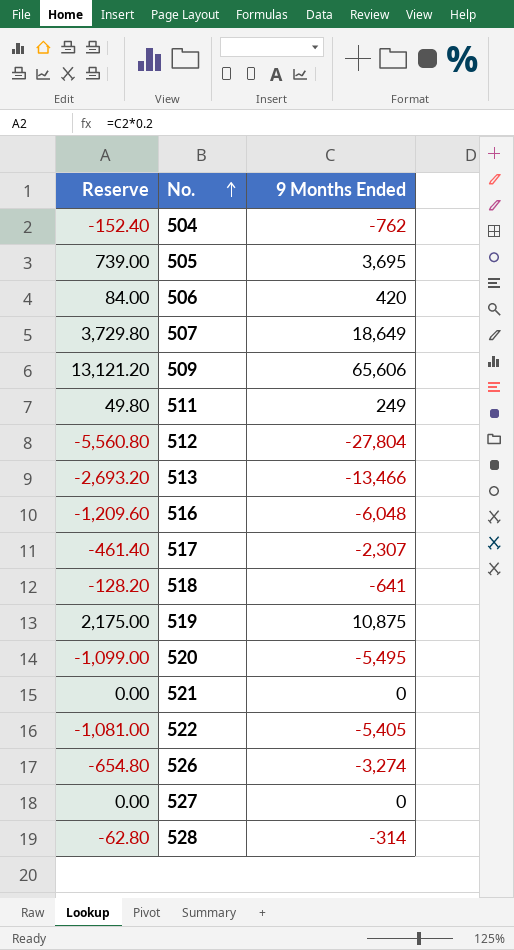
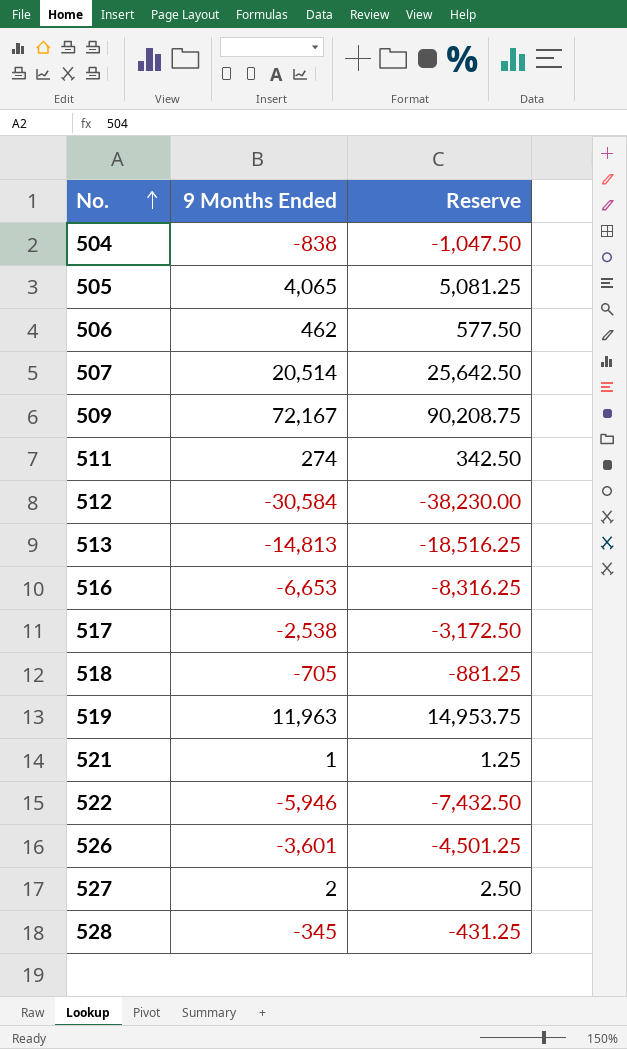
column Reserve | formula: [9 Months Ended] * 0.2 -> [9 Months Ended] * 1.25
column Reserve | position: 1 -> 3
row 520: -1,099.00 | -5,495 -> none
504 | 9 Months Ended: -762 -> -838
505 | 9 Months Ended: 3,695 -> 4,065
506 | 9 Months Ended: 420 -> 462
507 | 9 Months Ended: 18,649 -> 20,514
509 | 9 Months Ended: 65,606 -> 72,167
511 | 9 Months Ended: 249 -> 274
512 | 9 Months Ended: -27,804 -> -30,584
513 | 9 Months Ended: -13,466 -> -14,813
516 | 9 Months Ended: -6,048 -> -6,653
517 | 9 Months Ended: -2,307 -> -2,538
518 | 9 Months Ended: -641 -> -705
519 | 9 Months Ended: 10,875 -> 11,963
521 | 9 Months Ended: 0 -> 1
522 | 9 Months Ended: -5,405 -> -5,946
526 | 9 Months Ended: -3,274 -> -3,601
527 | 9 Months Ended: 0 -> 2
528 | 9 Months Ended: -314 -> -345

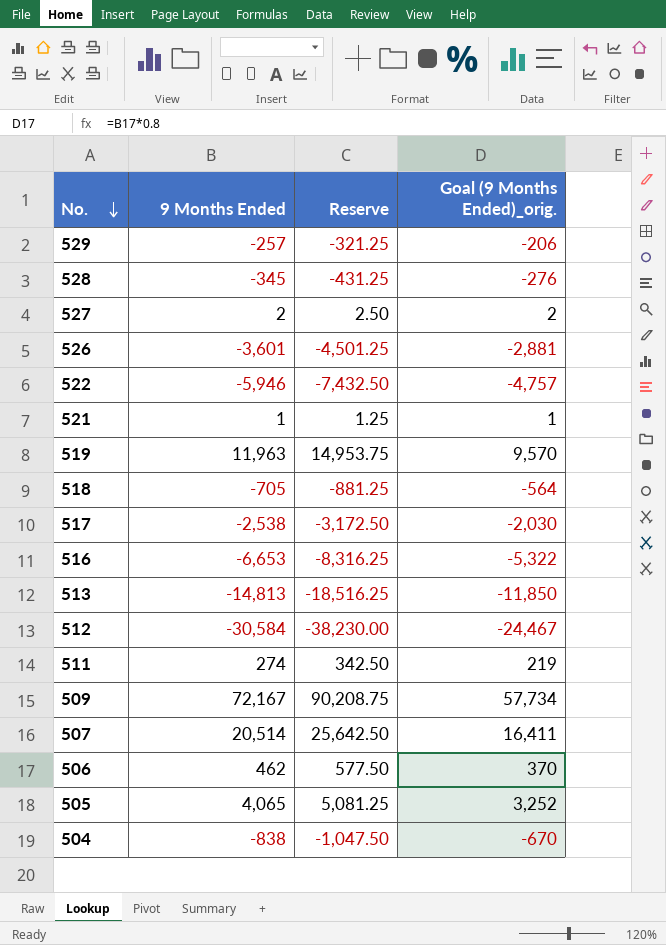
row order: No. ascending -> No. descending
column Goal (9 Months Ended)_orig. | formula: none -> [9 Months Ended] * 0.8
row 529: none -> -257 | -321.25 | -206

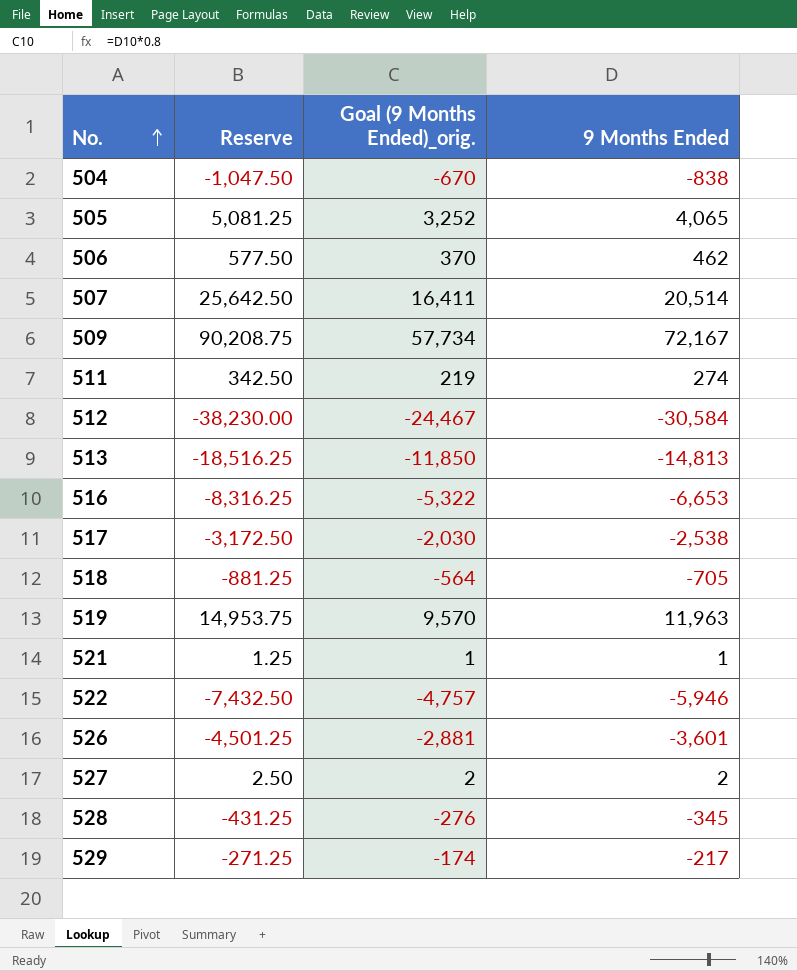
row order: No. descending -> No. ascending
column 9 Months Ended | position: 2 -> 4
529 | Reserve: -321.25 -> -271.25
529 | Goal (9 Months Ended)_orig.: -206 -> -174
529 | 9 Months Ended: -257 -> -217

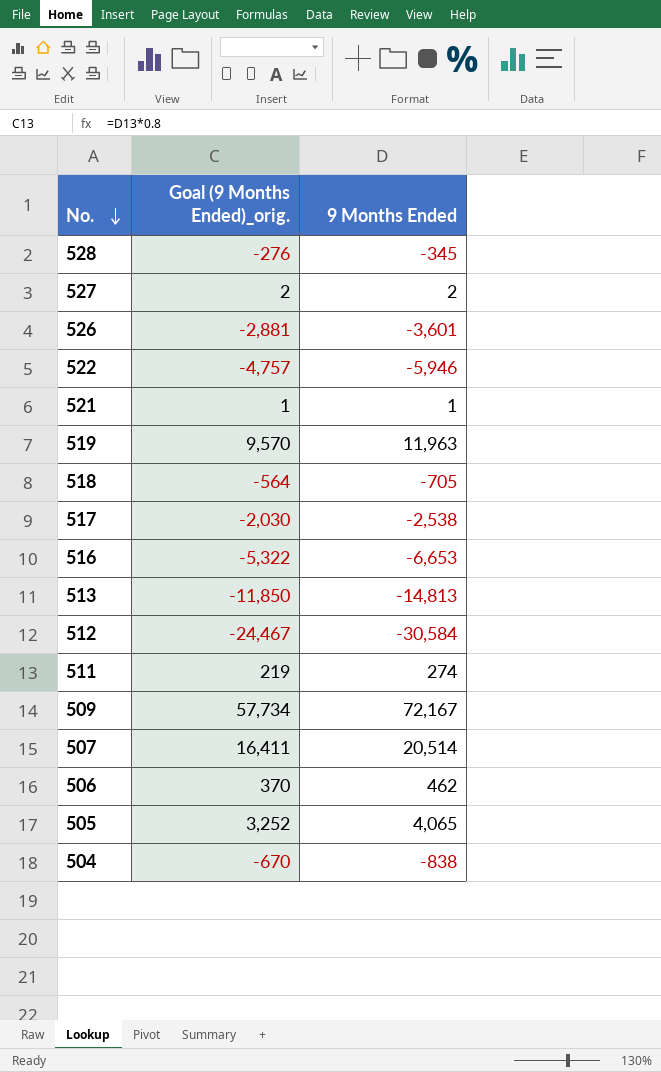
row order: No. ascending -> No. descending
column Reserve | formula: [9 Months Ended] * 1.25 -> none
row 529: -271.25 | -174 | -217 -> none

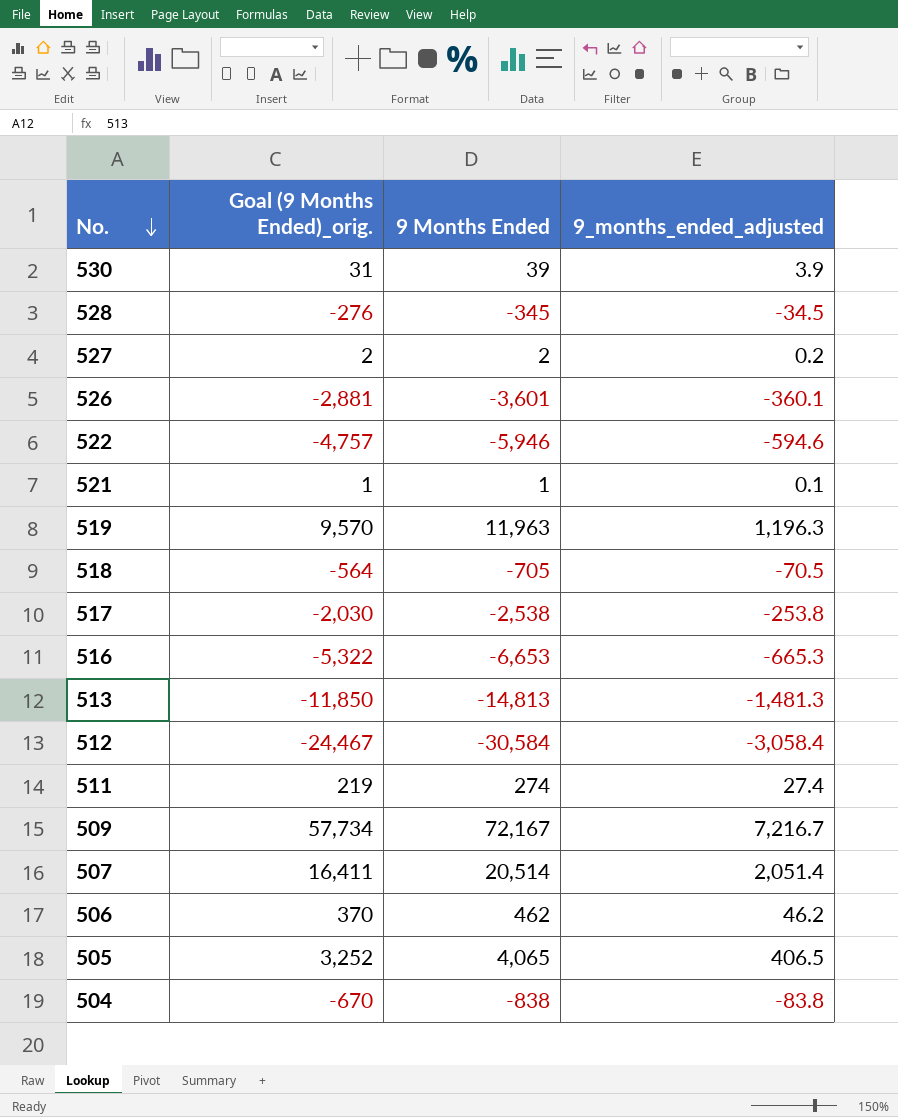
column 9_months_ended_adjusted | formula: none -> [9 Months Ended] * 0.1
row 530: none -> 31 | 39 | 3.9

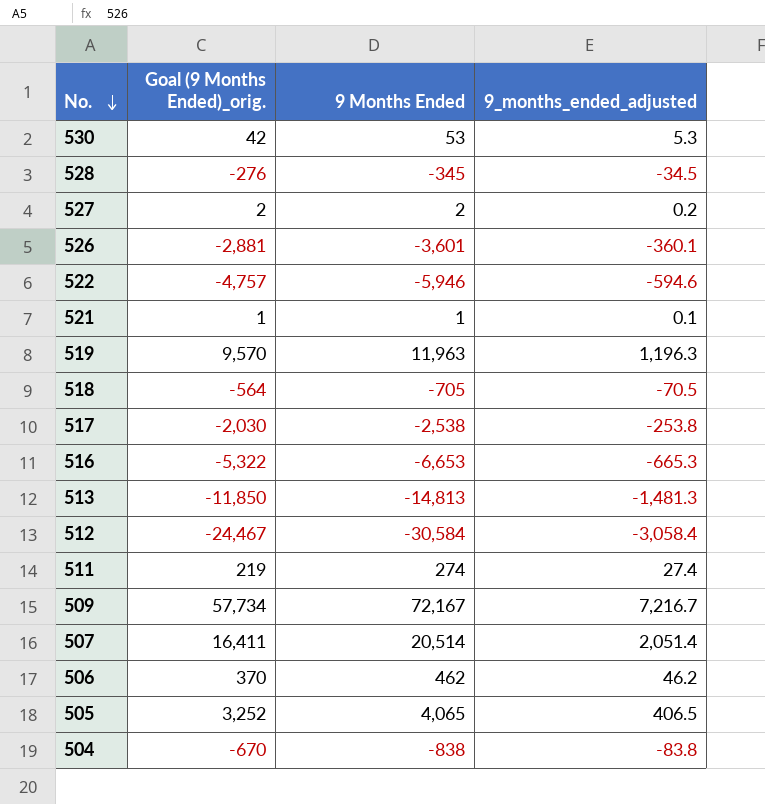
530 | Goal (9 Months Ended)_orig.: 31 -> 42
530 | 9 Months Ended: 39 -> 53
530 | 9_months_ended_adjusted: 3.9 -> 5.3

